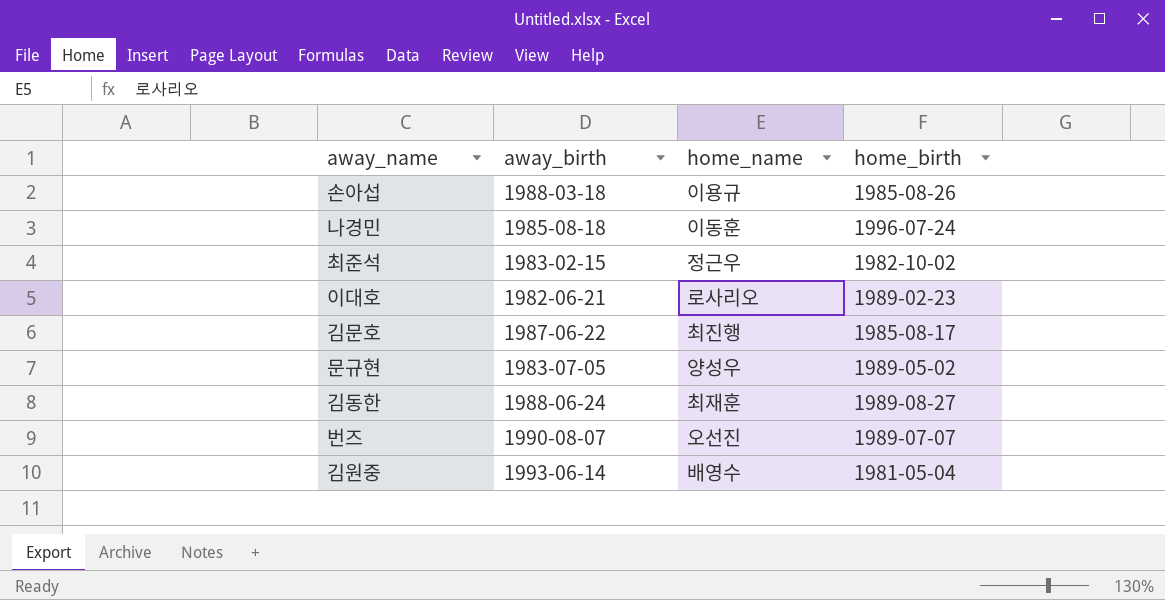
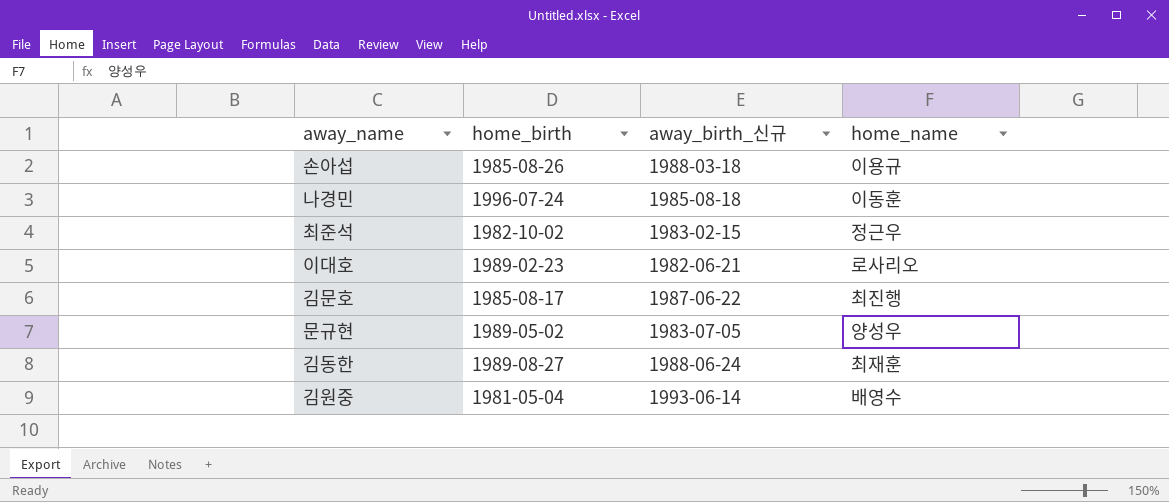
column home_birth | position: 4 -> 2
column name: away_birth -> away_birth_신규
row 번즈: 1990-08-07 | 오선진 | 1989-07-07 -> none

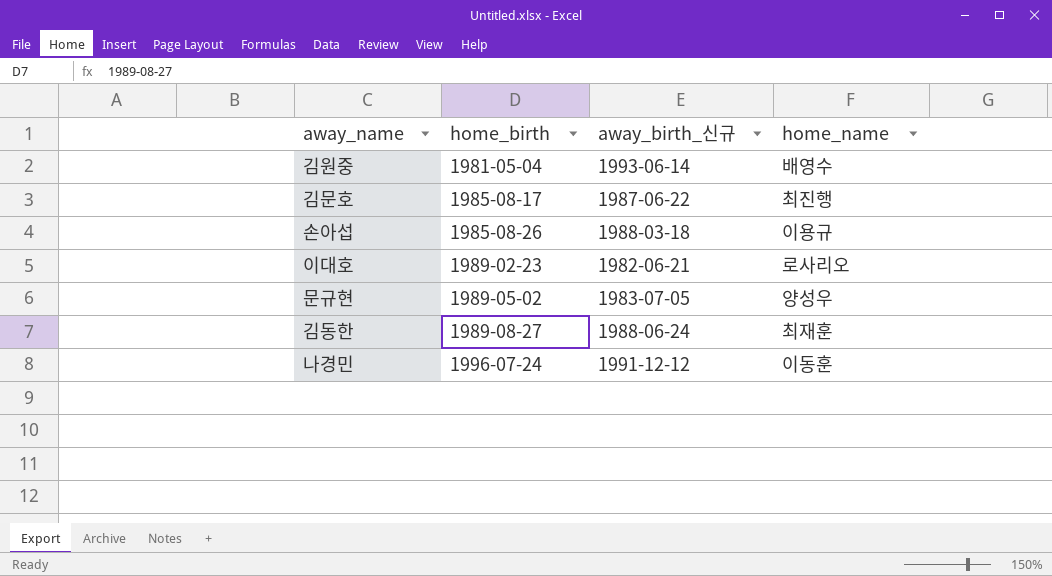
row order: none -> home_birth ascending
row 최준석: 1982-10-02 | 1983-02-15 | 정근우 -> none
나경민 | away_birth_신규: 1985-08-18 -> 1991-12-12

